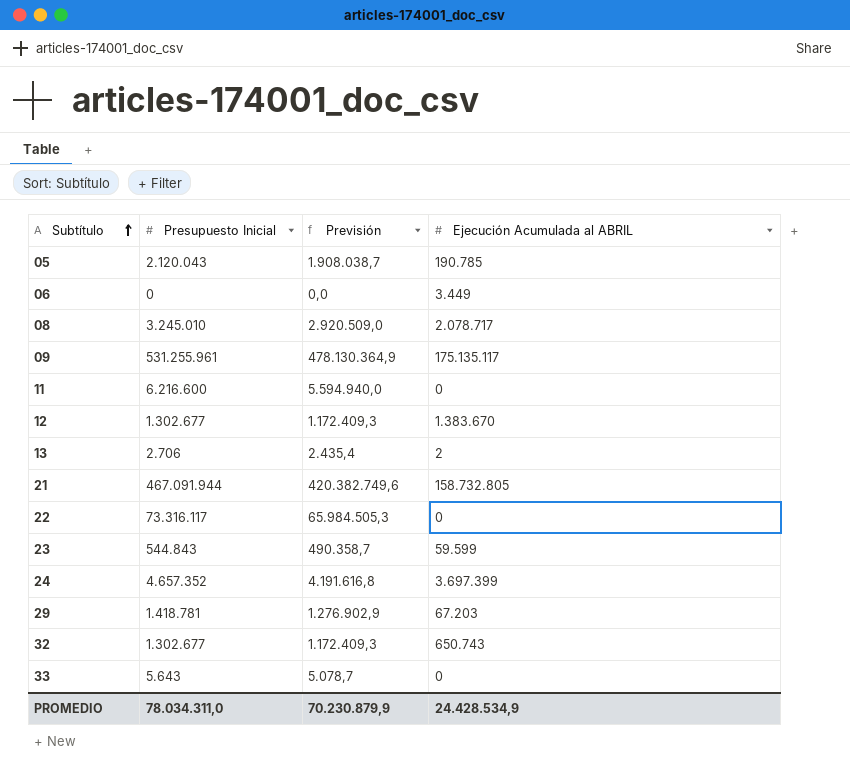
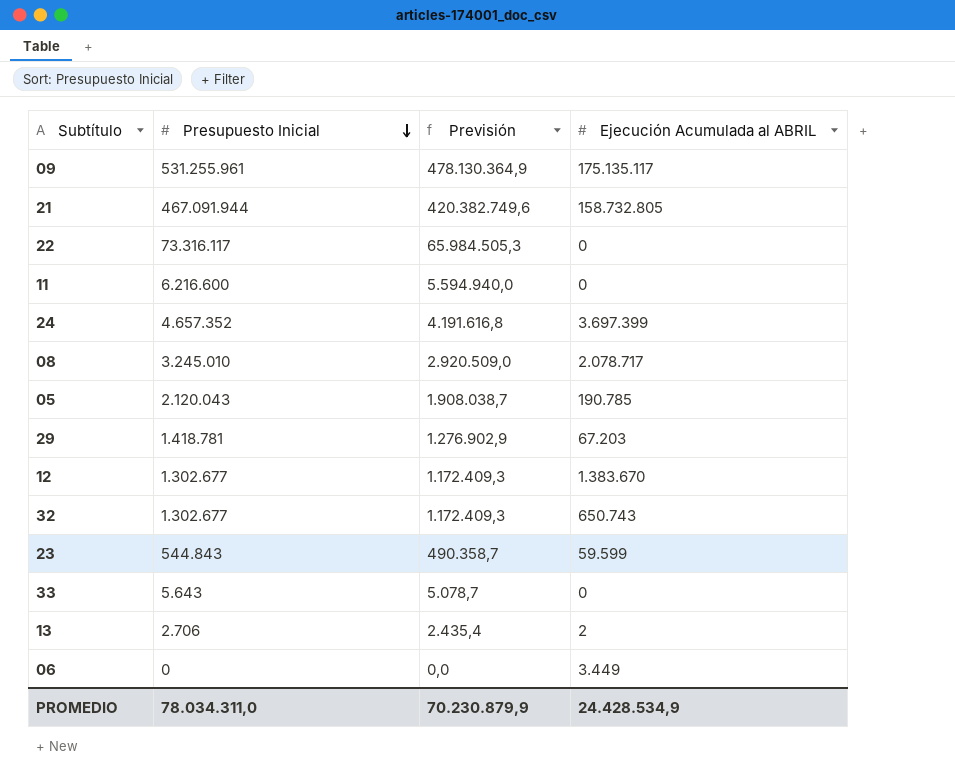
row order: Subtítulo ascending -> Presupuesto Inicial descending

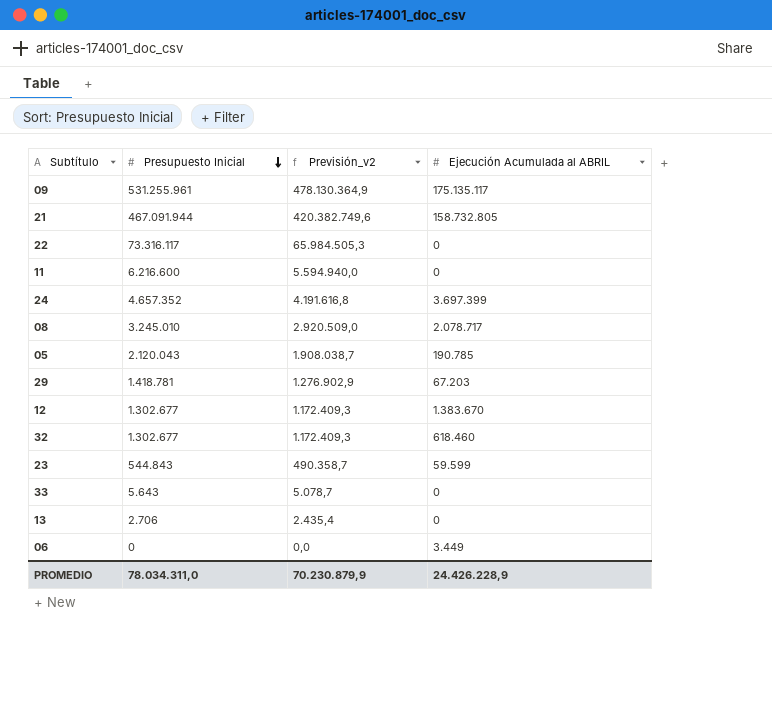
column name: Previsión -> Previsión_v2
32 | Ejecución Acumulada al ABRIL: 650.743 -> 618.460
13 | Ejecución Acumulada al ABRIL: 2 -> 0
PROMEDIO | Ejecución Acumulada al ABRIL: 24.428.534,9 -> 24.426.228,9

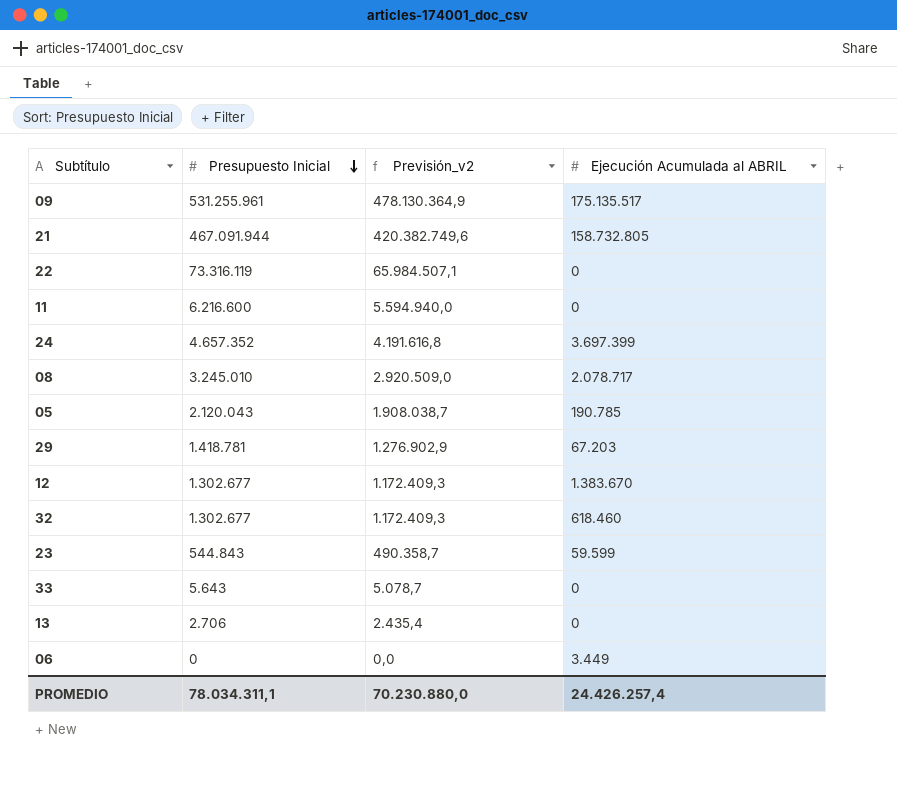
09 | Ejecución Acumulada al ABRIL: 175.135.117 -> 175.135.517
22 | Presupuesto Inicial: 73.316.117 -> 73.316.119
22 | Previsión_v2: 65.984.505,3 -> 65.984.507,1
PROMEDIO | Presupuesto Inicial: 78.034.311,0 -> 78.034.311,1
PROMEDIO | Previsión_v2: 70.230.879,9 -> 70.230.880,0
PROMEDIO | Ejecución Acumulada al ABRIL: 24.426.228,9 -> 24.426.257,4

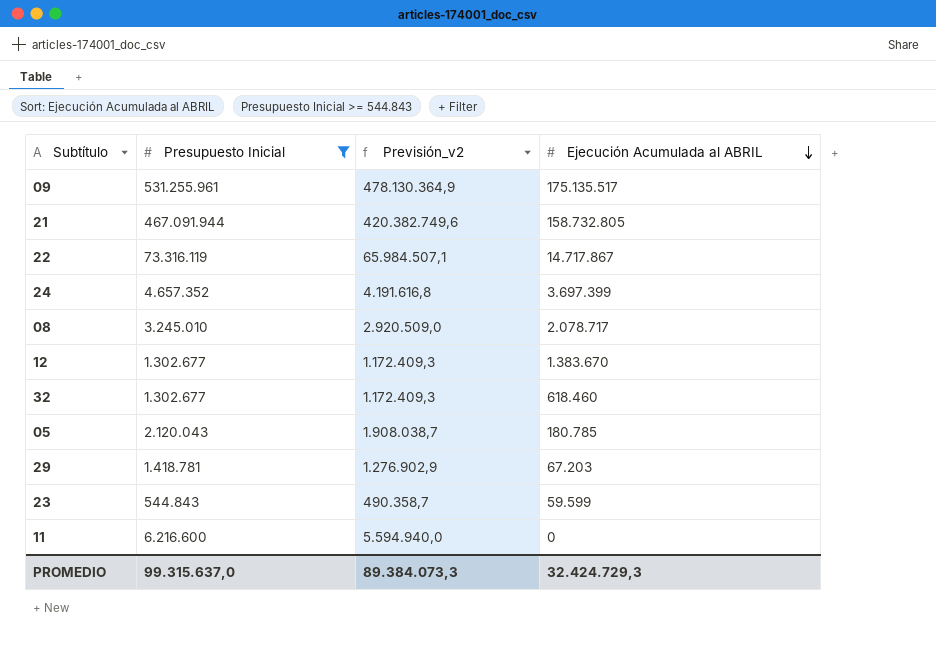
filter: none -> Presupuesto Inicial >= 544.843
row order: Presupuesto Inicial descending -> Ejecución Acumulada al ABRIL descending
22 | Ejecución Acumulada al ABRIL: 0 -> 14.717.867
05 | Ejecución Acumulada al ABRIL: 190.785 -> 180.785
PROMEDIO | Presupuesto Inicial: 78.034.311,1 -> 99.315.637,0
PROMEDIO | Previsión_v2: 70.230.880,0 -> 89.384.073,3
PROMEDIO | Ejecución Acumulada al ABRIL: 24.426.257,4 -> 32.424.729,3

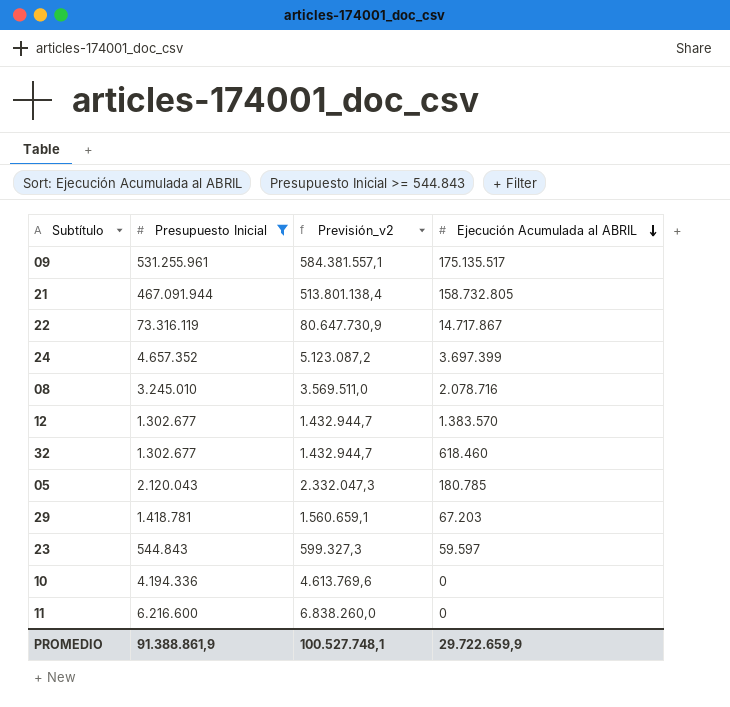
column Previsión_v2 | formula: [Presupuesto Inicial] * 0,9 -> [Presupuesto Inicial] * 1,1
08 | Ejecución Acumulada al ABRIL: 2.078.717 -> 2.078.716
12 | Ejecución Acumulada al ABRIL: 1.383.670 -> 1.383.570
23 | Ejecución Acumulada al ABRIL: 59.599 -> 59.597
row 10: none -> 4.194.336 | 4.613.769,6 | 0
PROMEDIO | Presupuesto Inicial: 99.315.637,0 -> 91.388.861,9
PROMEDIO | Previsión_v2: 89.384.073,3 -> 100.527.748,1
PROMEDIO | Ejecución Acumulada al ABRIL: 32.424.729,3 -> 29.722.659,9

